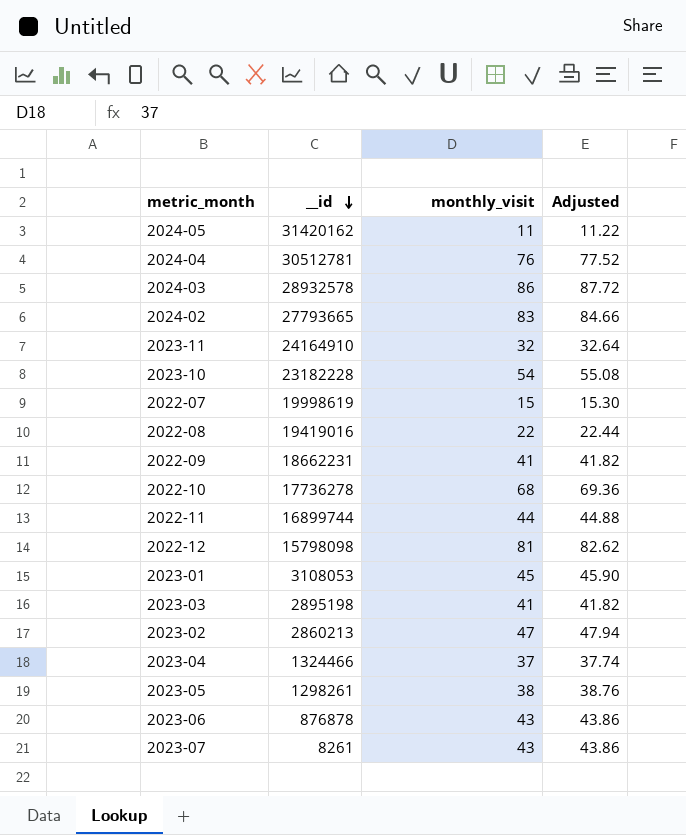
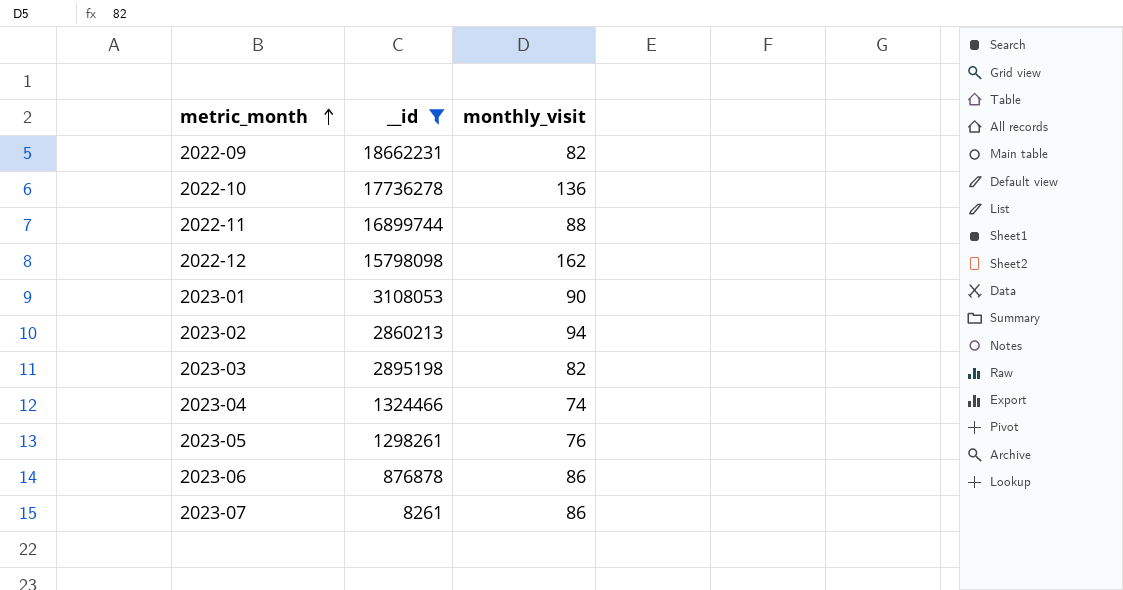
filter: none -> __id <= 18662231
row order: __id descending -> metric_month ascending
column Adjusted | formula: [monthly_visit] * 1.02 -> none
2022-09 | monthly_visit: 41 -> 82
2022-10 | monthly_visit: 68 -> 136
2022-11 | monthly_visit: 44 -> 88
2022-12 | monthly_visit: 81 -> 162
2023-01 | monthly_visit: 45 -> 90
2023-02 | monthly_visit: 47 -> 94
2023-03 | monthly_visit: 41 -> 82
2023-04 | monthly_visit: 37 -> 74
2023-05 | monthly_visit: 38 -> 76
2023-06 | monthly_visit: 43 -> 86
2023-07 | monthly_visit: 43 -> 86

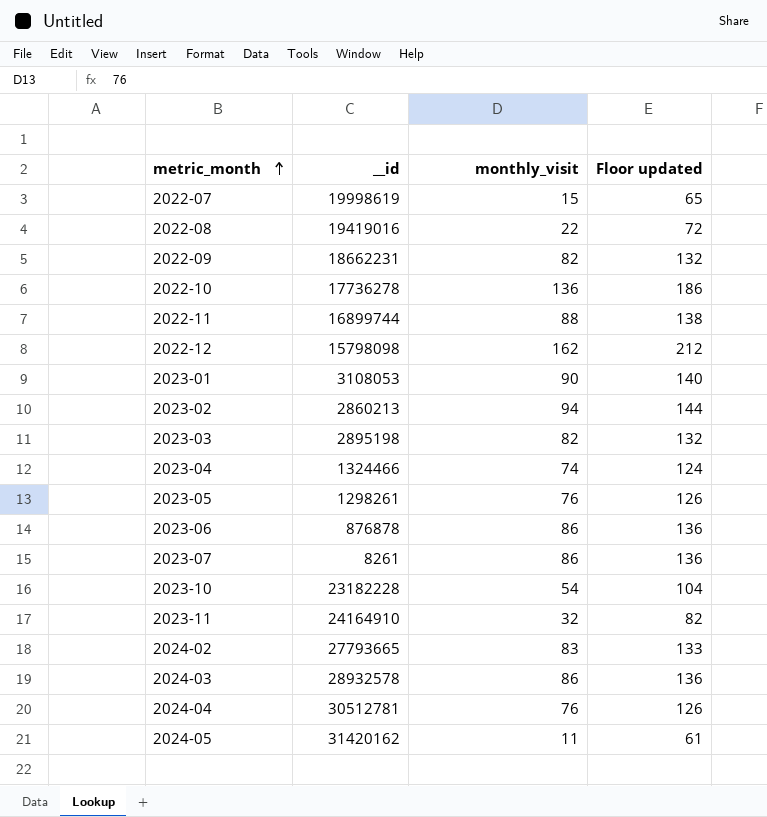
filter: __id <= 18662231 -> none
column Floor updated | formula: none -> [monthly_visit] + 50

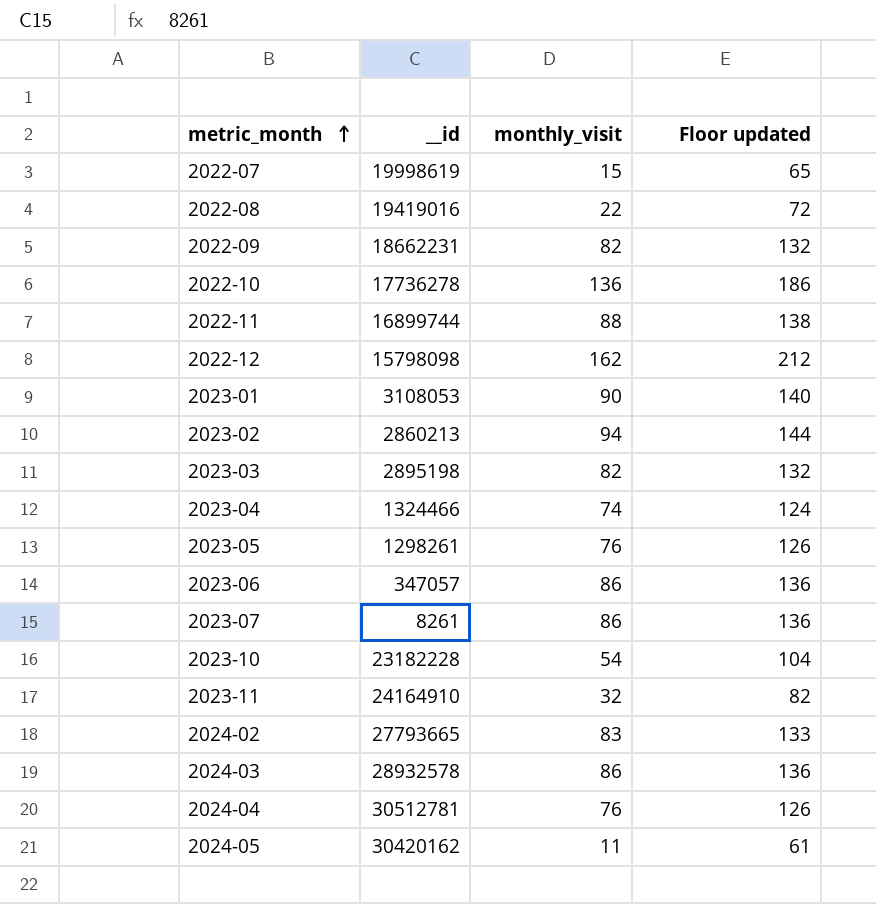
2023-06 | __id: 876878 -> 347057
2024-05 | __id: 31420162 -> 30420162

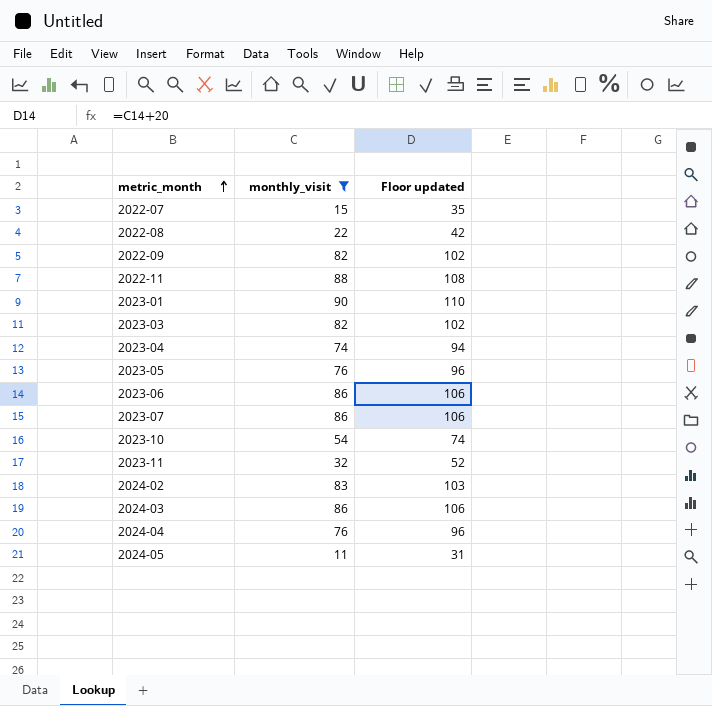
filter: none -> monthly_visit <= 90
column __id | position: 2 -> none
column Floor updated | formula: [monthly_visit] + 50 -> [monthly_visit] + 20

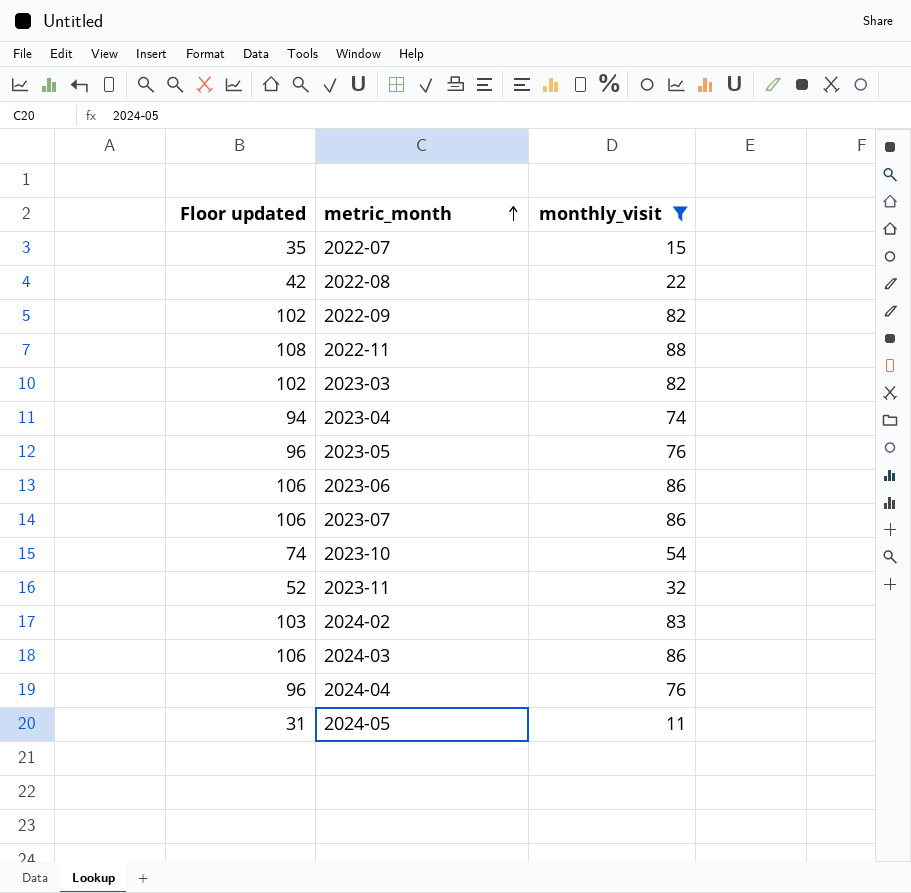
column Floor updated | position: 3 -> 1
row 2023-01: 90 | 110 -> none

